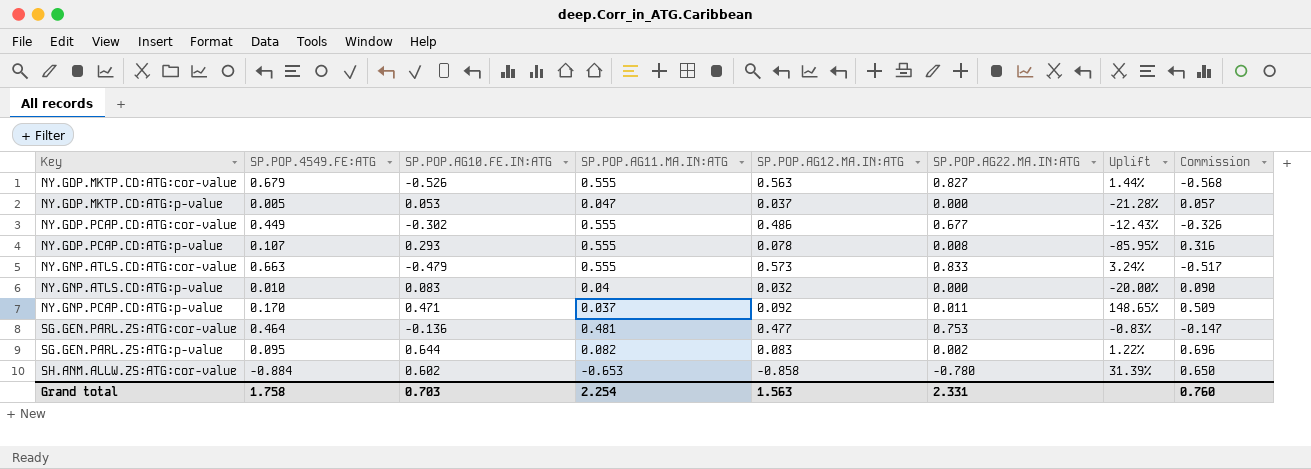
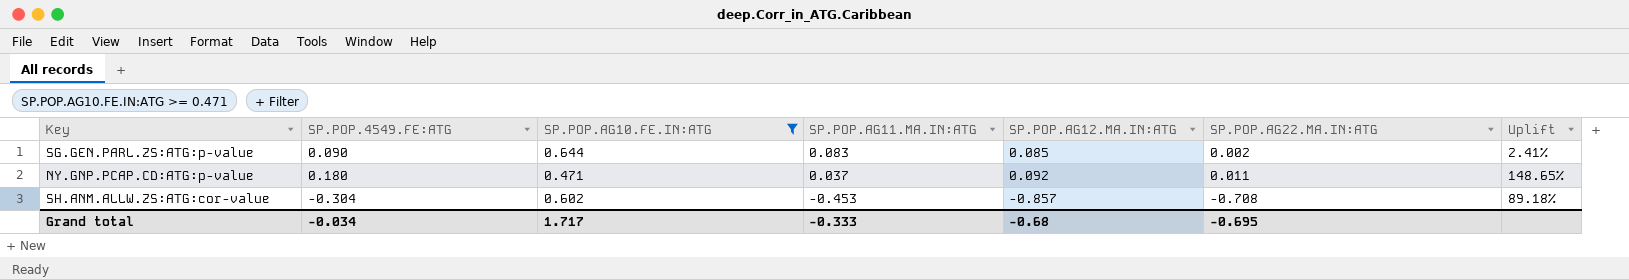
filter: none -> SP.POP.AG10.FE.IN:ATG >= 0.471
row order: Key ascending -> SP.POP.AG11.MA.IN:ATG descending
column Commission | formula: [SP.POP.AG10.FE.IN:ATG] * 1.08 -> none
SG.GEN.PARL.ZS:ATG:p-value | SP.POP.4549.FE:ATG: 0.095 -> 0.090
SG.GEN.PARL.ZS:ATG:p-value | SP.POP.AG11.MA.IN:ATG: 0.082 -> 0.083
SG.GEN.PARL.ZS:ATG:p-value | SP.POP.AG12.MA.IN:ATG: 0.083 -> 0.085
SG.GEN.PARL.ZS:ATG:p-value | Uplift: 1.22% -> 2.41%
NY.GNP.PCAP.CD:ATG:p-value | SP.POP.4549.FE:ATG: 0.170 -> 0.180
SH.ANM.ALLW.ZS:ATG:cor-value | SP.POP.4549.FE:ATG: -0.884 -> -0.304
SH.ANM.ALLW.ZS:ATG:cor-value | SP.POP.AG11.MA.IN:ATG: -0.653 -> -0.453
SH.ANM.ALLW.ZS:ATG:cor-value | SP.POP.AG12.MA.IN:ATG: -0.858 -> -0.857
SH.ANM.ALLW.ZS:ATG:cor-value | SP.POP.AG22.MA.IN:ATG: -0.780 -> -0.708
SH.ANM.ALLW.ZS:ATG:cor-value | Uplift: 31.39% -> 89.18%
Grand total | SP.POP.4549.FE:ATG: 1.758 -> -0.034
Grand total | SP.POP.AG10.FE.IN:ATG: 0.703 -> 1.717
Grand total | SP.POP.AG11.MA.IN:ATG: 2.254 -> -0.333
Grand total | SP.POP.AG12.MA.IN:ATG: 1.563 -> -0.68
Grand total | SP.POP.AG22.MA.IN:ATG: 2.331 -> -0.695

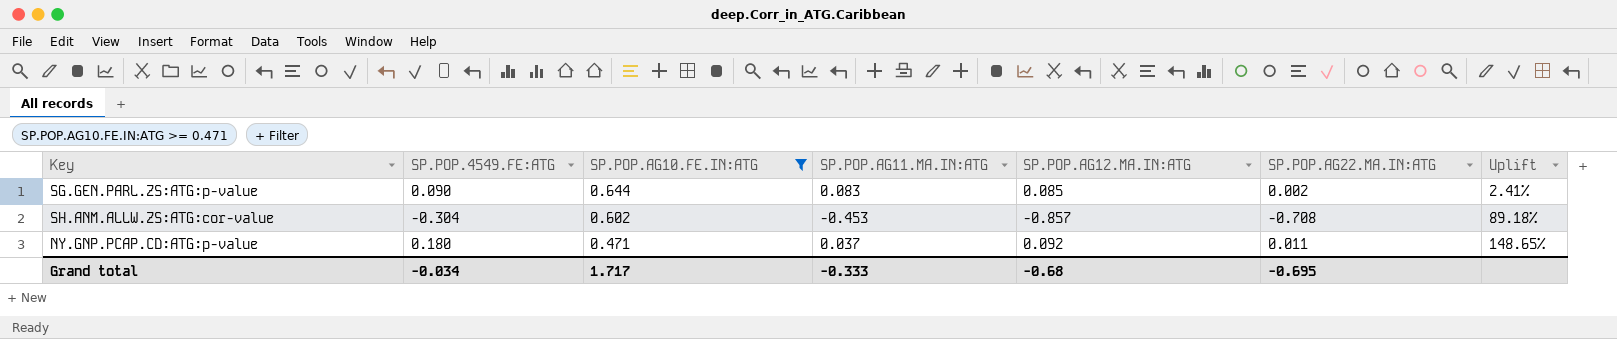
row order: SP.POP.AG11.MA.IN:ATG descending -> SP.POP.AG10.FE.IN:ATG descending

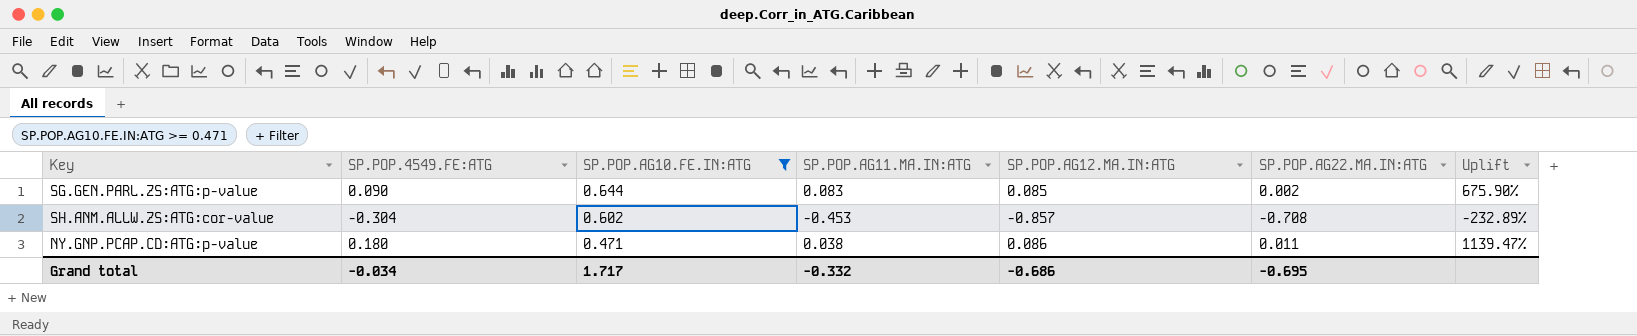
column Uplift | formula: ([SP.POP.AG12.MA.IN:ATG] - [SP.POP.AG11.MA.IN:ATG]) / [SP.POP.AG11.MA.IN:ATG] -> ([SP.POP.AG10.FE.IN:ATG] - [SP.POP.AG11.MA.IN:ATG]) / [SP.POP.AG11.MA.IN:ATG]
NY.GNP.PCAP.CD:ATG:p-value | SP.POP.AG11.MA.IN:ATG: 0.037 -> 0.038
NY.GNP.PCAP.CD:ATG:p-value | SP.POP.AG12.MA.IN:ATG: 0.092 -> 0.086
Grand total | SP.POP.AG11.MA.IN:ATG: -0.333 -> -0.332
Grand total | SP.POP.AG12.MA.IN:ATG: -0.68 -> -0.686

